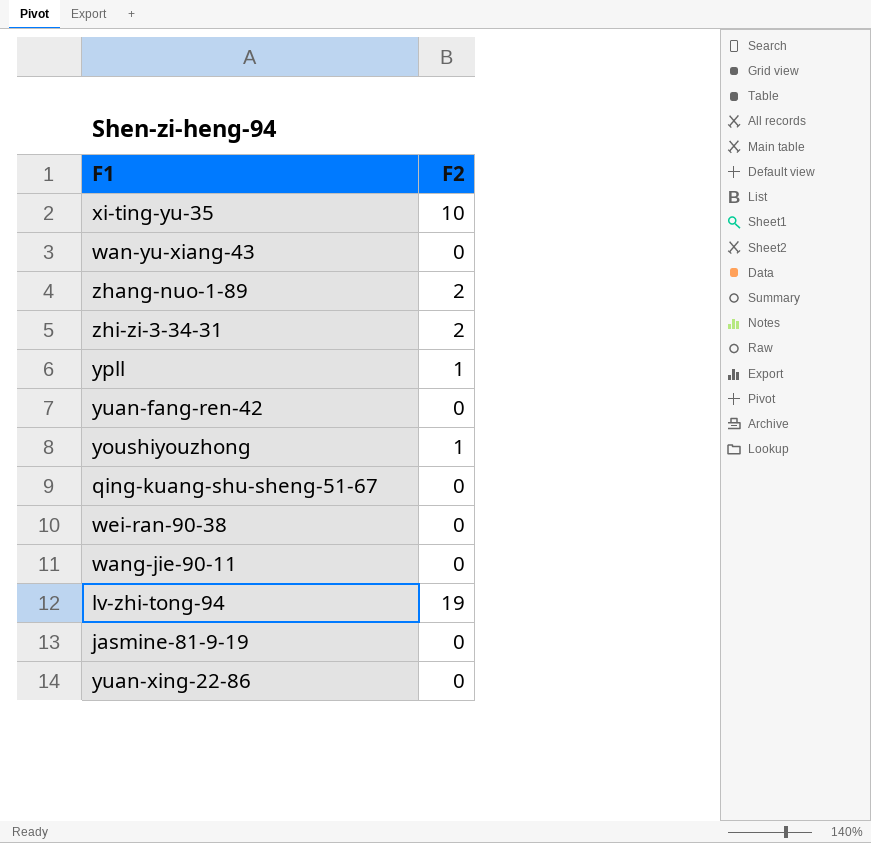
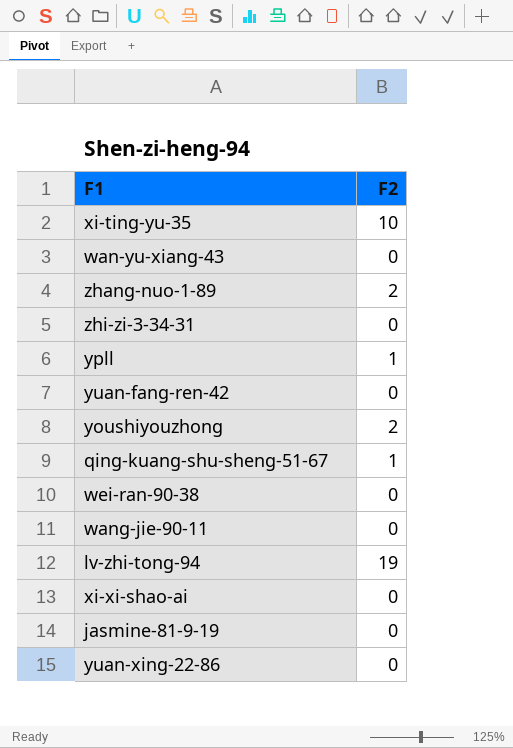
zhi-zi-3-34-31 | F2: 2 -> 0
youshiyouzhong | F2: 1 -> 2
qing-kuang-shu-sheng-51-67 | F2: 0 -> 1
row xi-xi-shao-ai: none -> 0

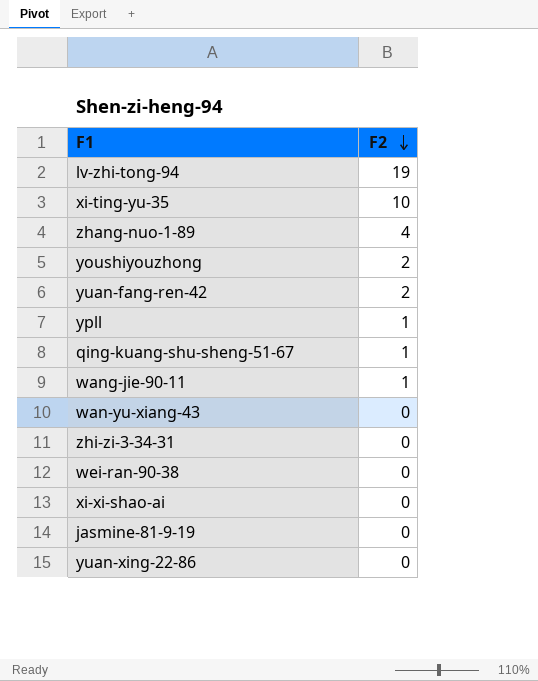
row order: none -> F2 descending
zhang-nuo-1-89 | F2: 2 -> 4
yuan-fang-ren-42 | F2: 0 -> 2
wang-jie-90-11 | F2: 0 -> 1

